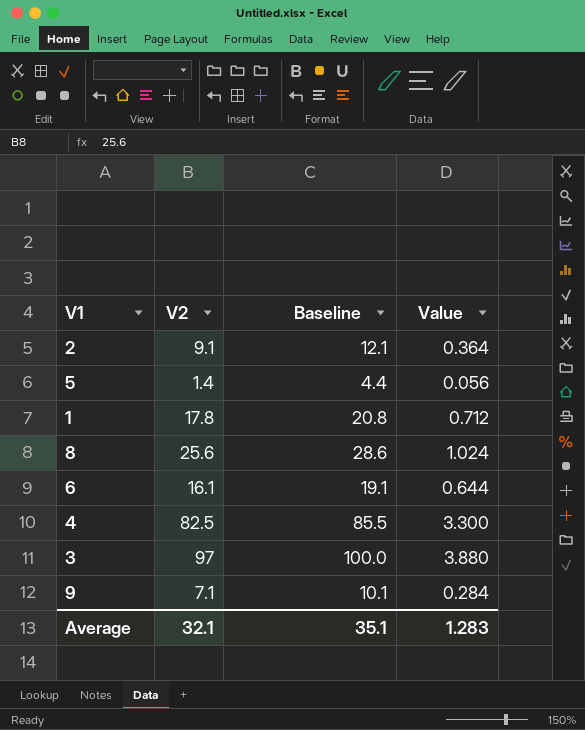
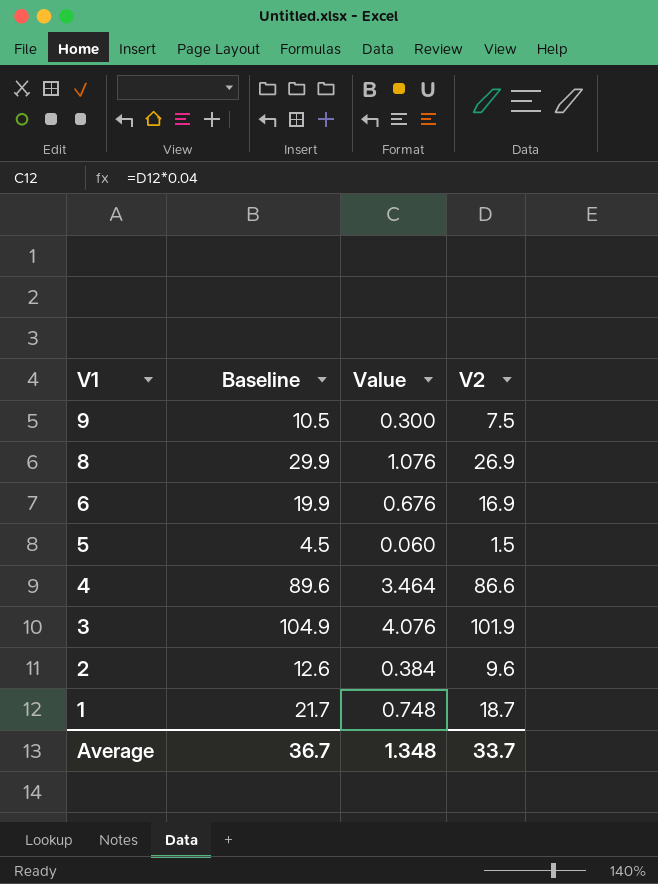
row order: none -> V1 descending
column V2 | position: 2 -> 4
9 | Baseline: 10.1 -> 10.5
9 | Value: 0.284 -> 0.300
9 | V2: 7.1 -> 7.5
8 | Baseline: 28.6 -> 29.9
8 | Value: 1.024 -> 1.076
8 | V2: 25.6 -> 26.9
6 | Baseline: 19.1 -> 19.9
6 | Value: 0.644 -> 0.676
6 | V2: 16.1 -> 16.9
5 | Baseline: 4.4 -> 4.5
5 | Value: 0.056 -> 0.060
5 | V2: 1.4 -> 1.5
4 | Baseline: 85.5 -> 89.6
4 | Value: 3.300 -> 3.464
4 | V2: 82.5 -> 86.6
3 | Baseline: 100.0 -> 104.9
3 | Value: 3.880 -> 4.076
3 | V2: 97 -> 101.9
2 | Baseline: 12.1 -> 12.6
2 | Value: 0.364 -> 0.384
2 | V2: 9.1 -> 9.6
1 | Baseline: 20.8 -> 21.7
1 | Value: 0.712 -> 0.748
1 | V2: 17.8 -> 18.7
Average | Baseline: 35.1 -> 36.7
Average | Value: 1.283 -> 1.348
Average | V2: 32.1 -> 33.7

